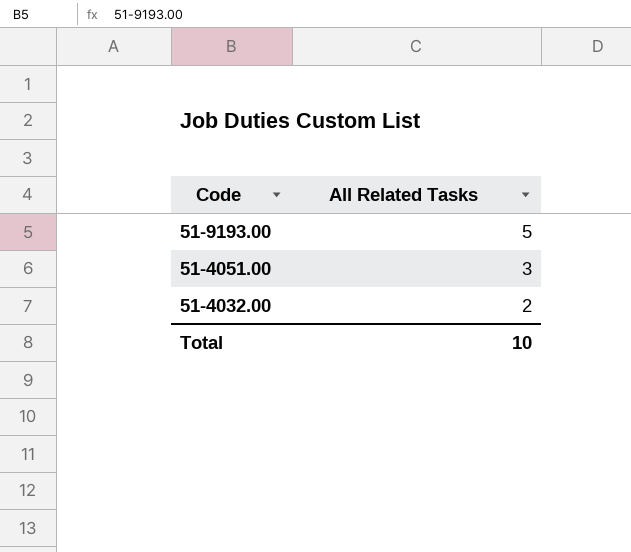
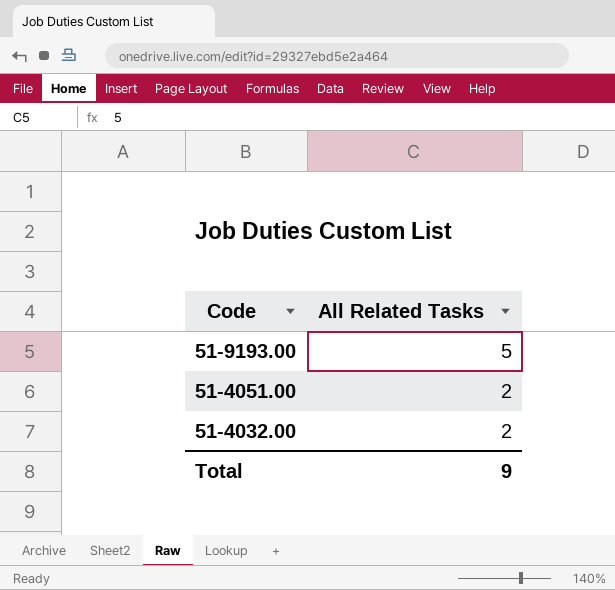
51-4051.00 | All Related Tasks: 3 -> 2
Total | All Related Tasks: 10 -> 9

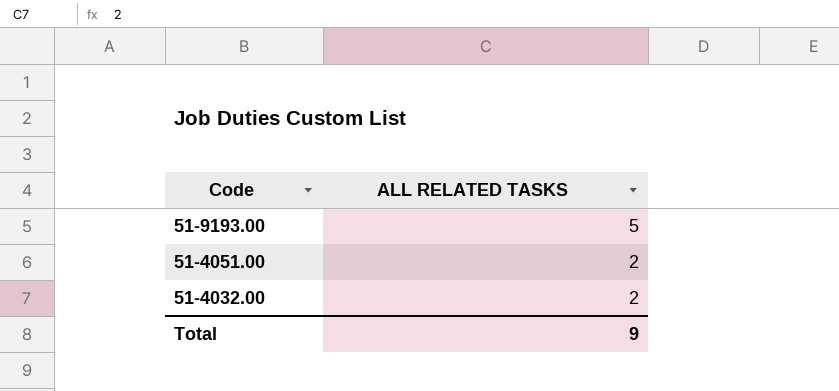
column name: All Related Tasks -> ALL RELATED TASKS

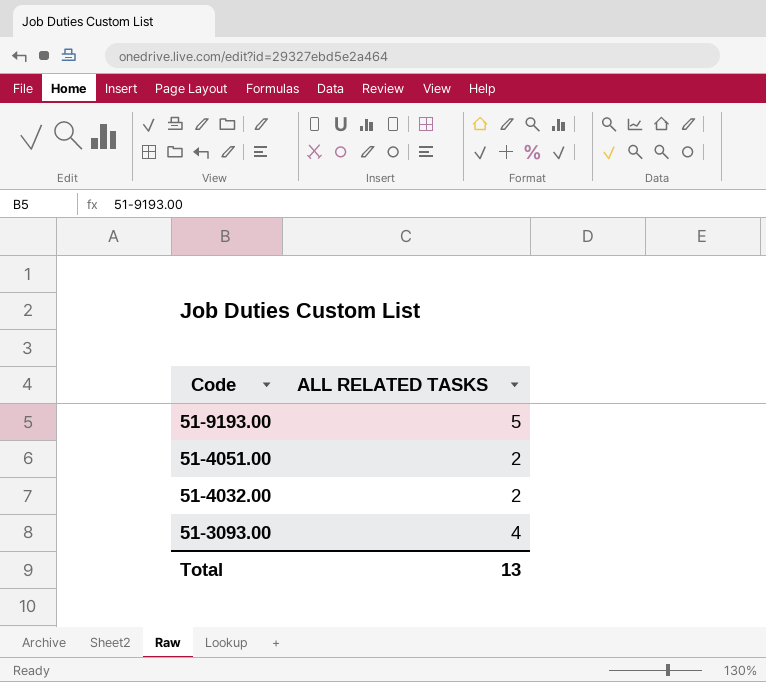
row 51-3093.00: none -> 4
Total | ALL RELATED TASKS: 9 -> 13

